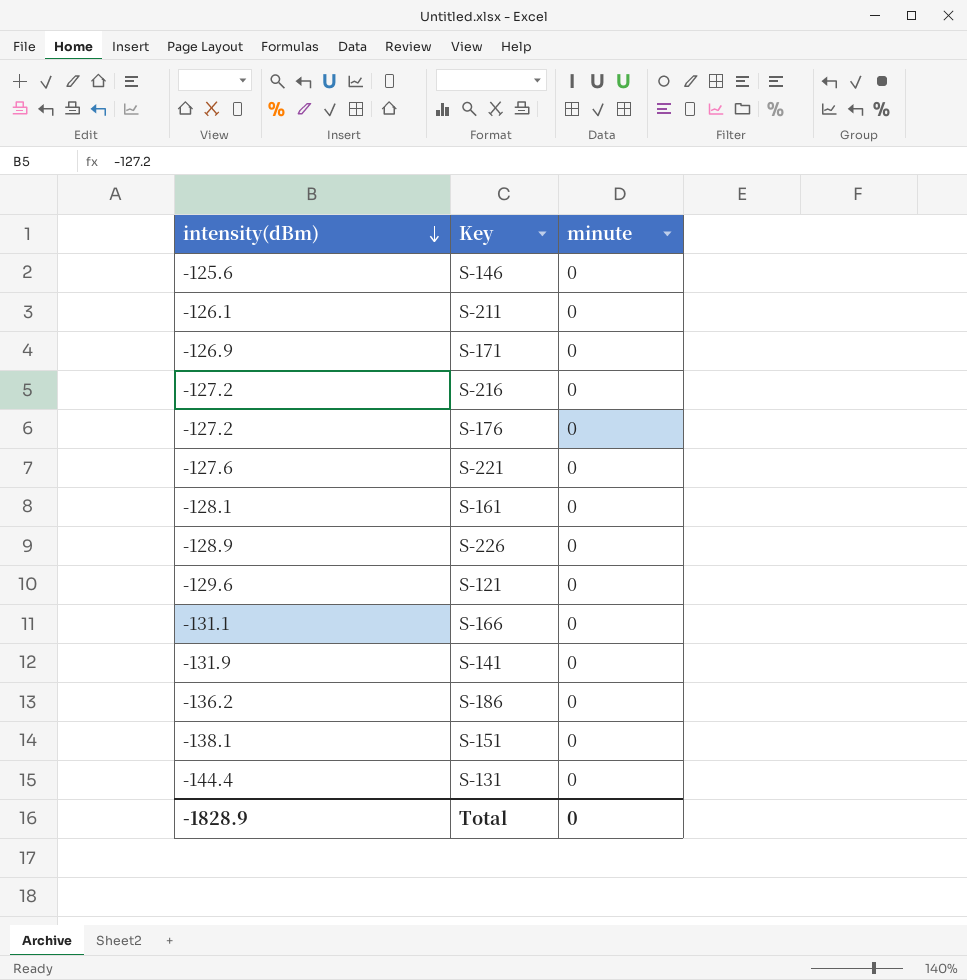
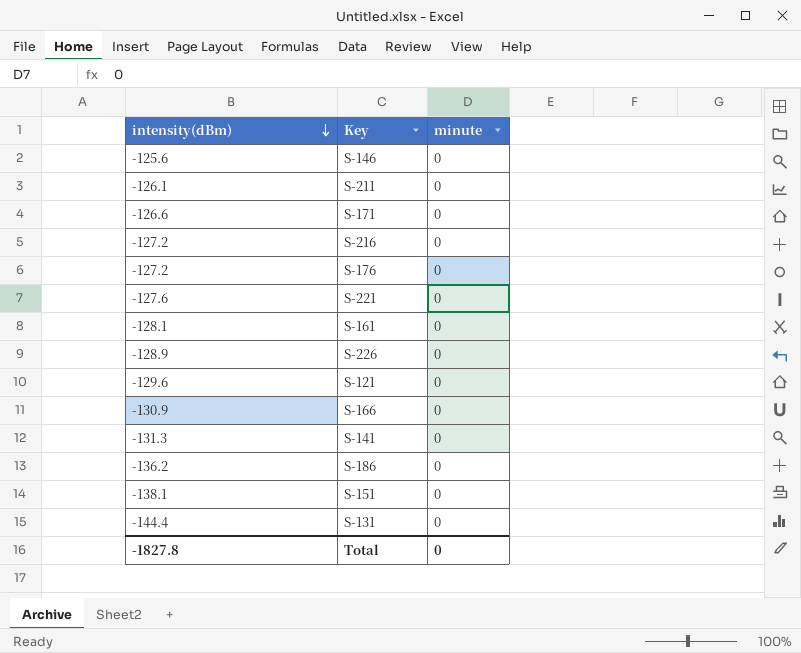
S-171 | intensity(dBm): -126.9 -> -126.6
S-166 | intensity(dBm): -131.1 -> -130.9
S-141 | intensity(dBm): -131.9 -> -131.3
Total | intensity(dBm): -1828.9 -> -1827.8

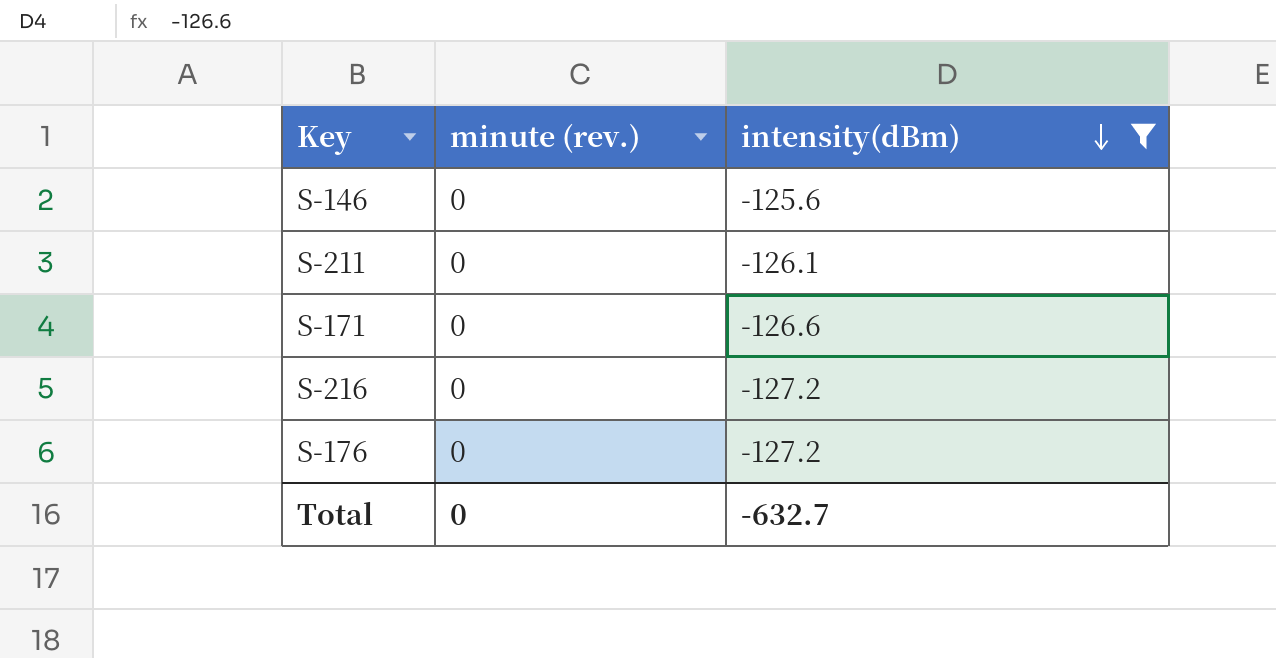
filter: none -> intensity(dBm) >= -127.2
column name: minute -> minute (rev.)
column intensity(dBm) | position: 1 -> 3
Total | intensity(dBm): -1827.8 -> -632.7

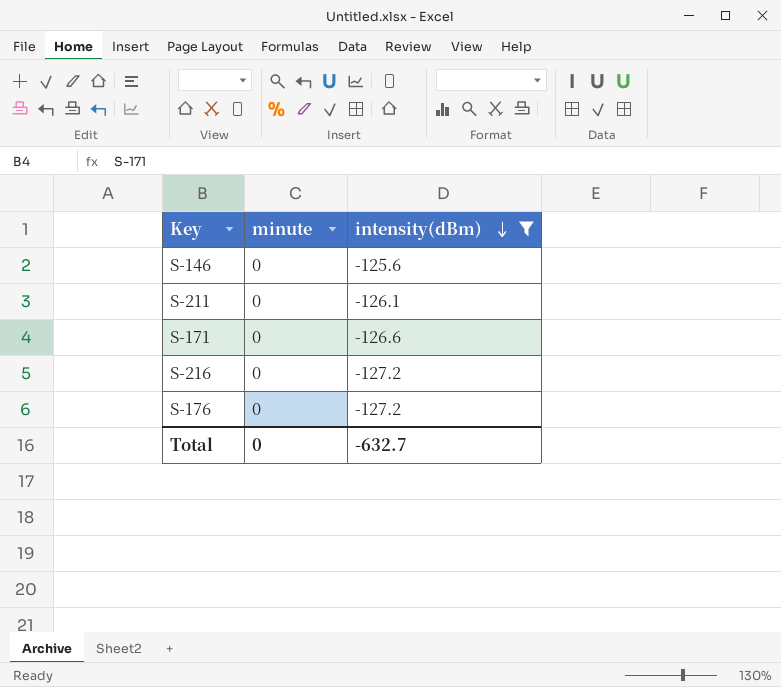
column name: minute (rev.) -> minute

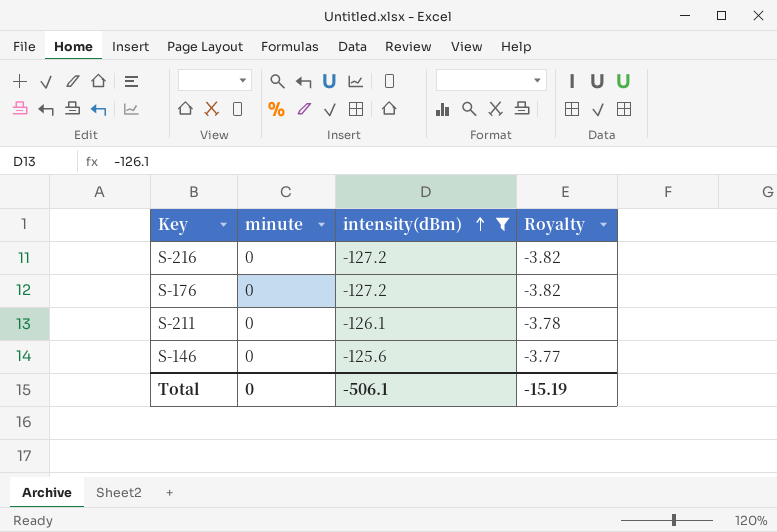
row order: intensity(dBm) descending -> intensity(dBm) ascending
column Royalty | formula: none -> [intensity(dBm)] * 0.03
row S-171: 0 | -126.6 -> none
Total | intensity(dBm): -632.7 -> -506.1

